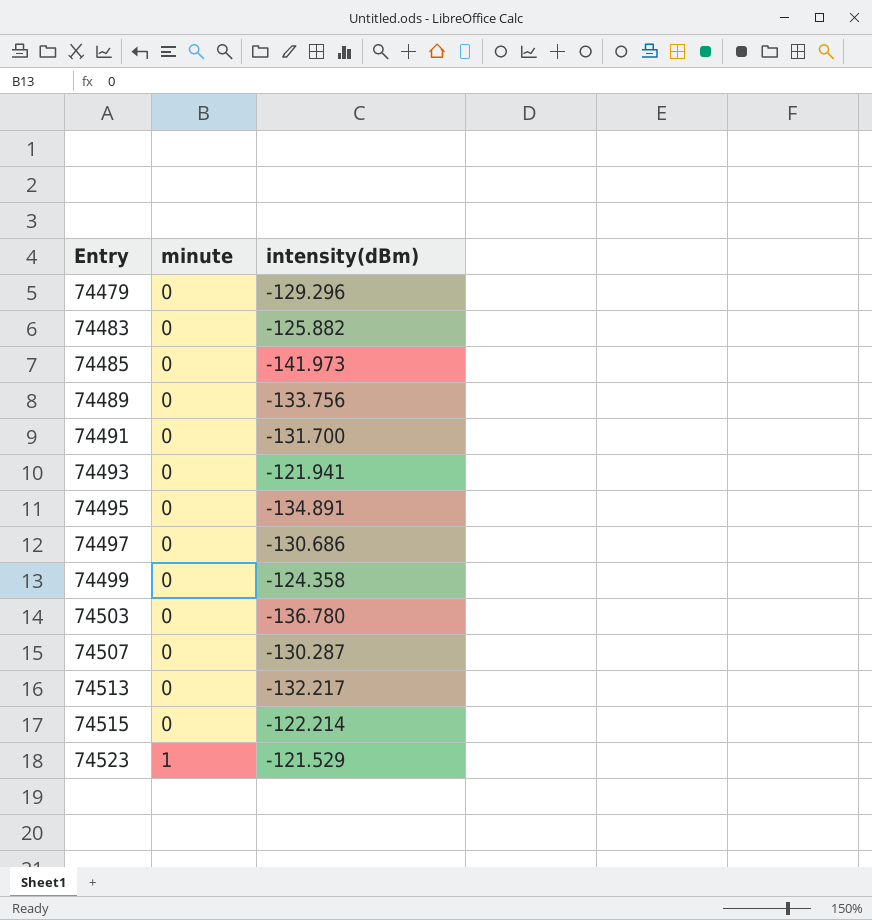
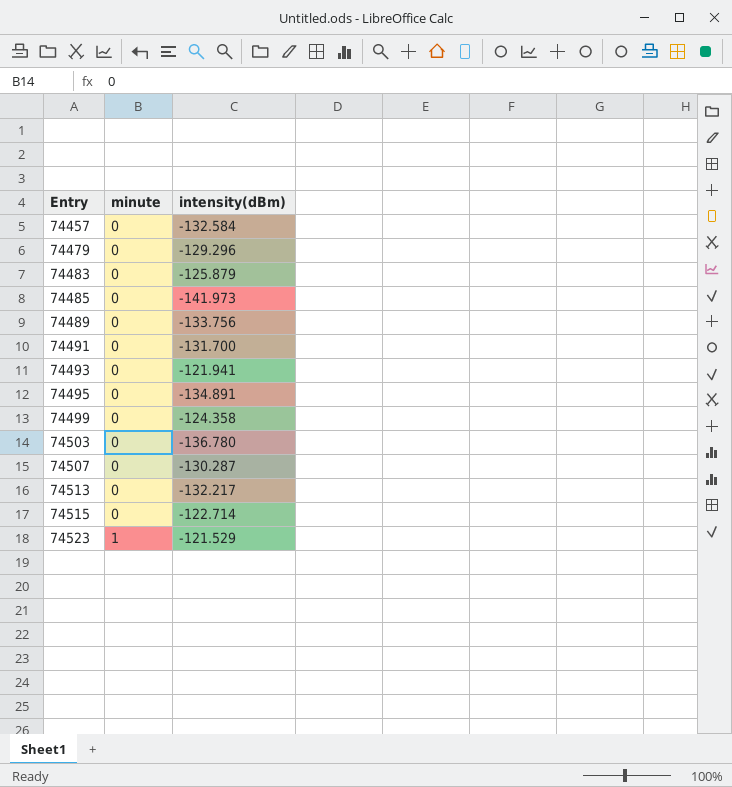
row 74497: 0 | -130.686 -> none
row 74457: none -> 0 | -132.584
74483 | intensity(dBm): -125.882 -> -125.879
74515 | intensity(dBm): -122.214 -> -122.714

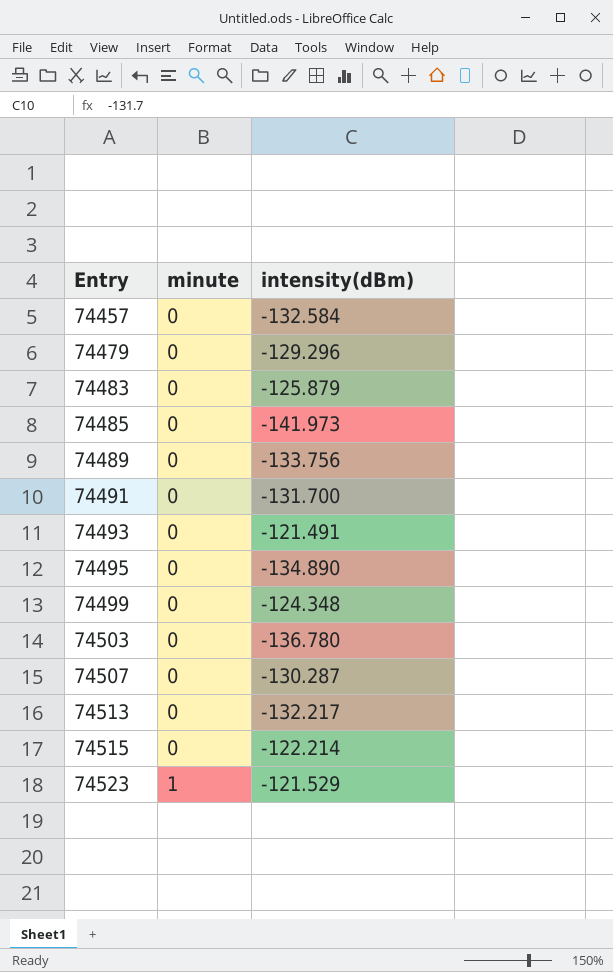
74493 | intensity(dBm): -121.941 -> -121.491
74495 | intensity(dBm): -134.891 -> -134.890
74499 | intensity(dBm): -124.358 -> -124.348
74515 | intensity(dBm): -122.714 -> -122.214

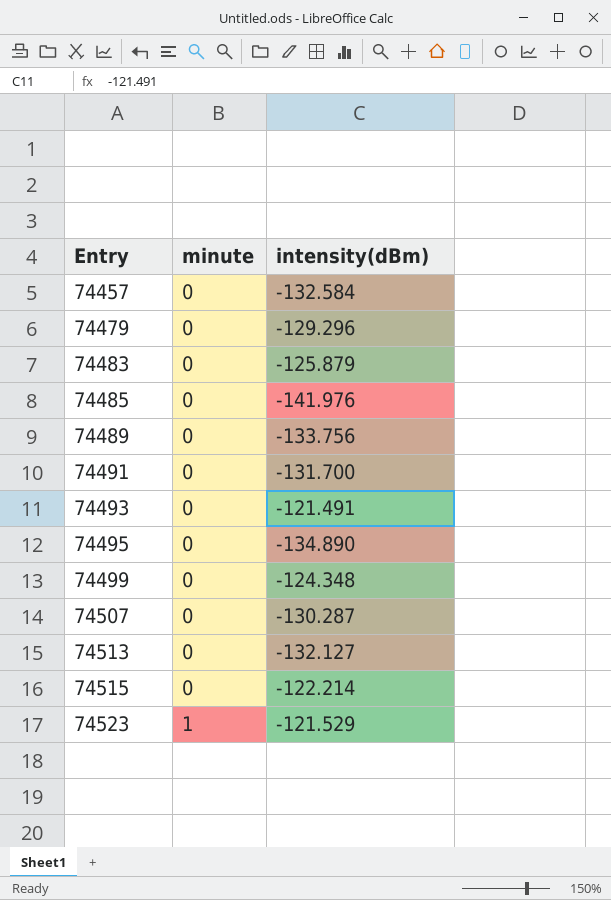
row 74503: 0 | -136.780 -> none
74485 | intensity(dBm): -141.973 -> -141.976
74513 | intensity(dBm): -132.217 -> -132.127

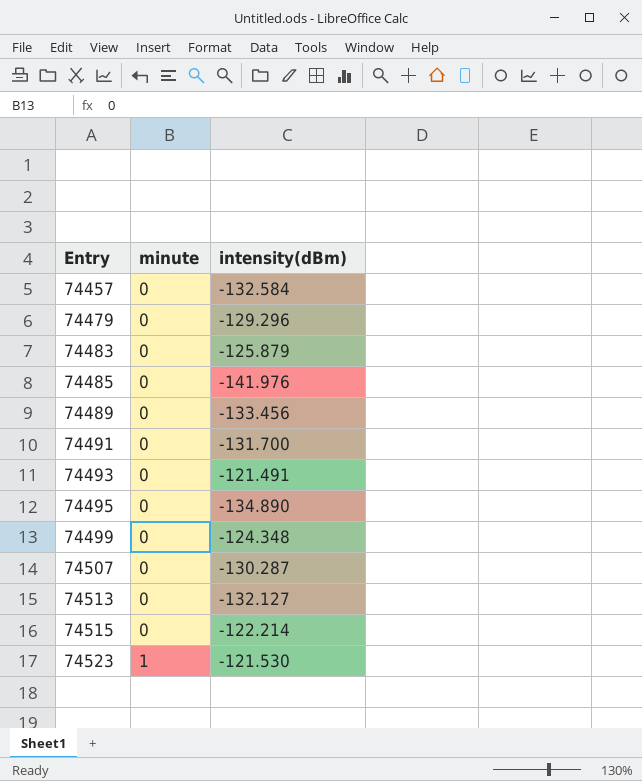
74489 | intensity(dBm): -133.756 -> -133.456
74523 | intensity(dBm): -121.529 -> -121.530

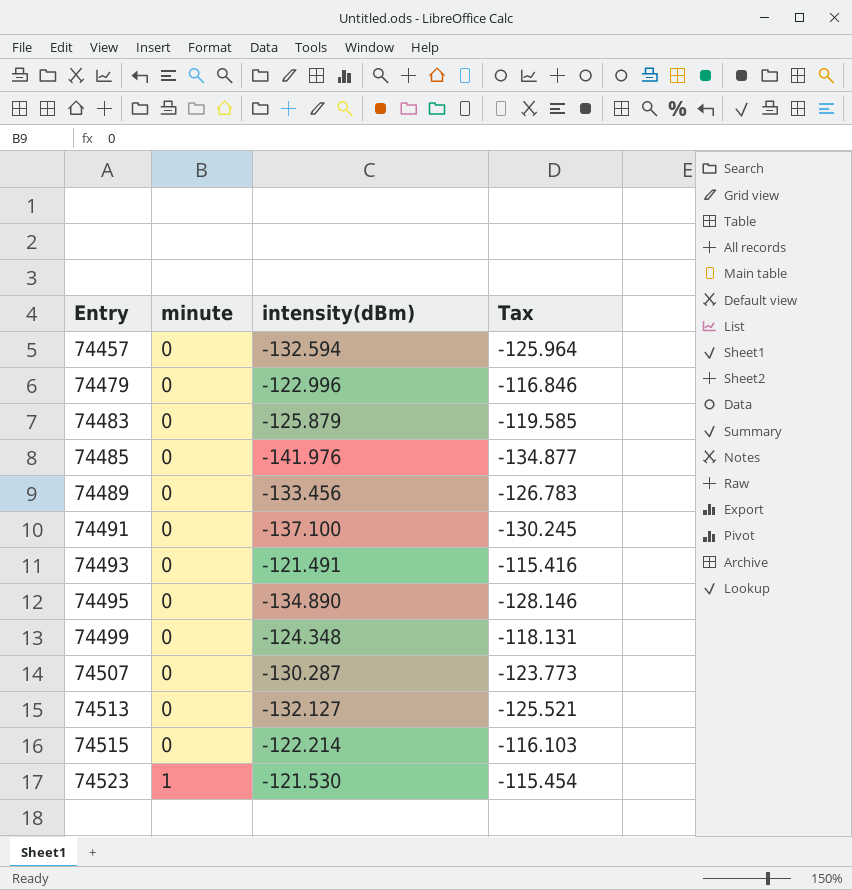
column Tax | formula: none -> [intensity(dBm)] * 0.95
74457 | intensity(dBm): -132.584 -> -132.594
74479 | intensity(dBm): -129.296 -> -122.996
74491 | intensity(dBm): -131.700 -> -137.100

